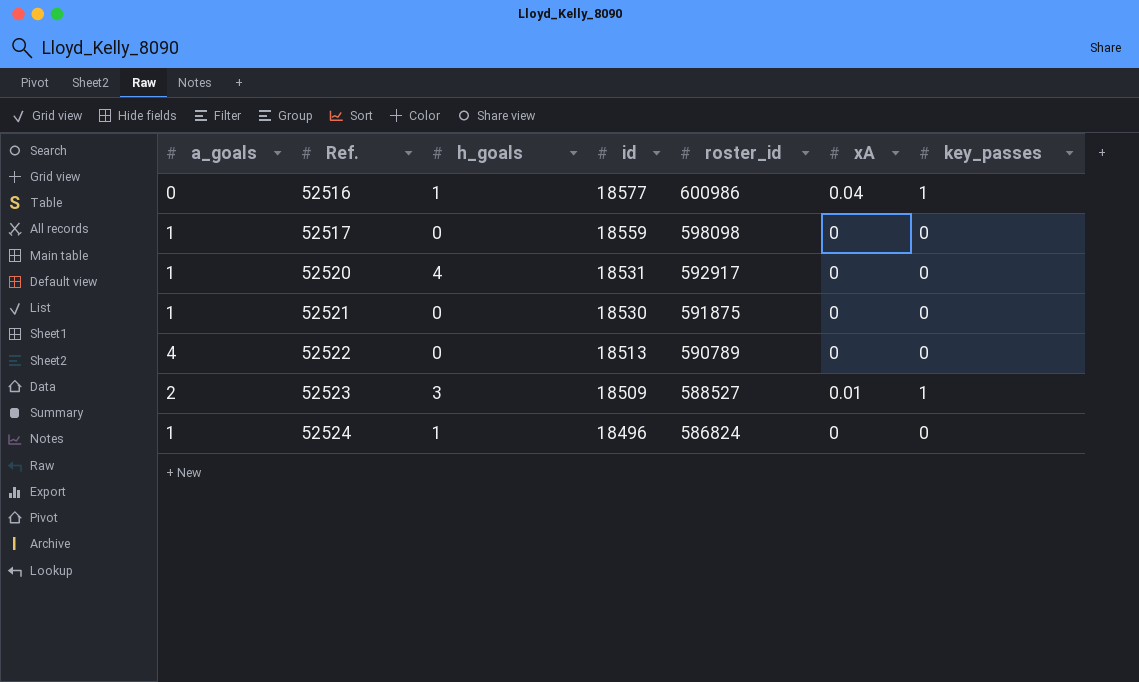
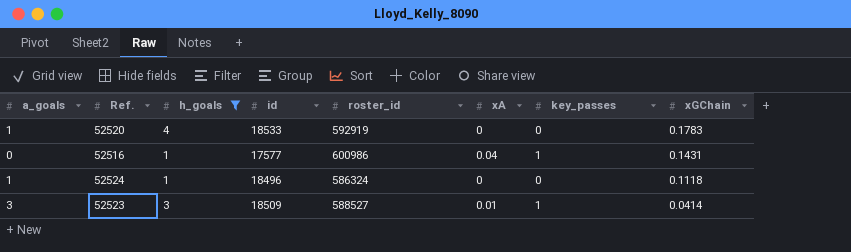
filter: none -> h_goals != 0
row order: Ref. ascending -> xGChain descending
column xGChain | position: none -> 8
52520 | id: 18531 -> 18533
52520 | roster_id: 592917 -> 592919
52516 | id: 18577 -> 17577
52524 | roster_id: 586824 -> 586324
52523 | a_goals: 2 -> 3

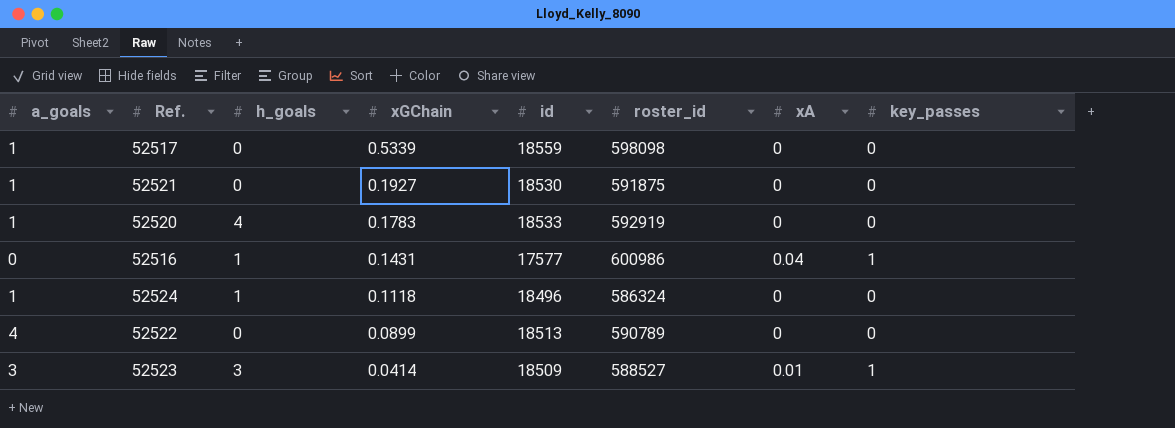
filter: h_goals != 0 -> none
column xGChain | position: 8 -> 4

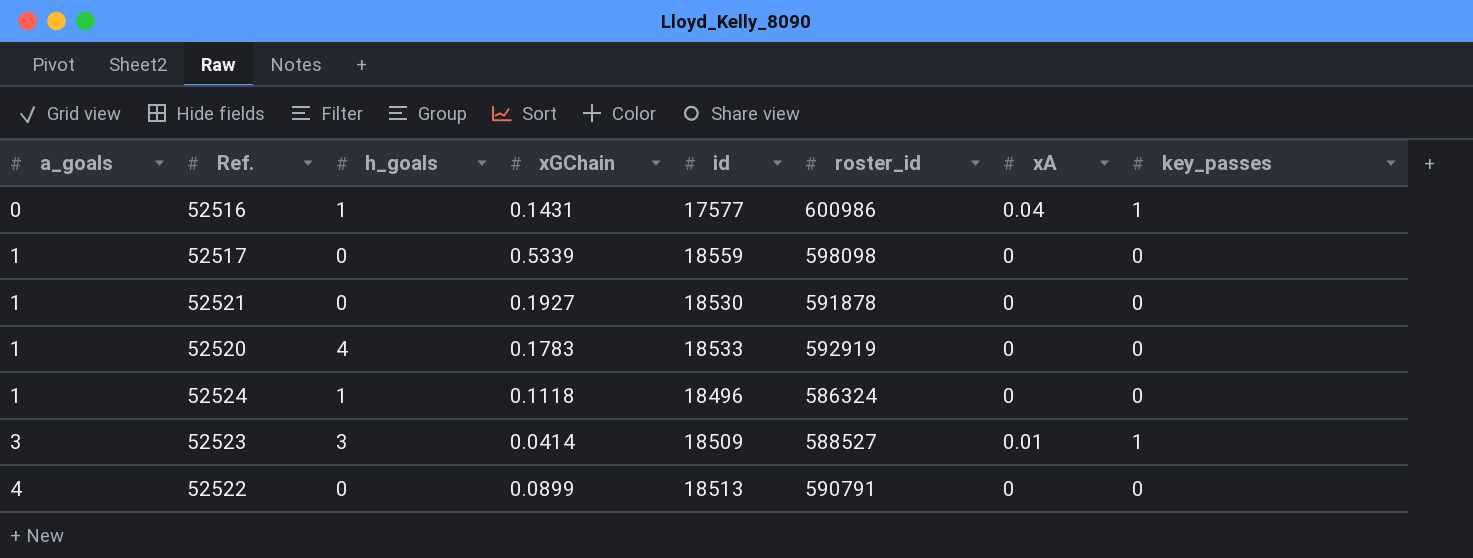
row order: xGChain descending -> a_goals ascending
52521 | roster_id: 591875 -> 591878
52522 | roster_id: 590789 -> 590791

